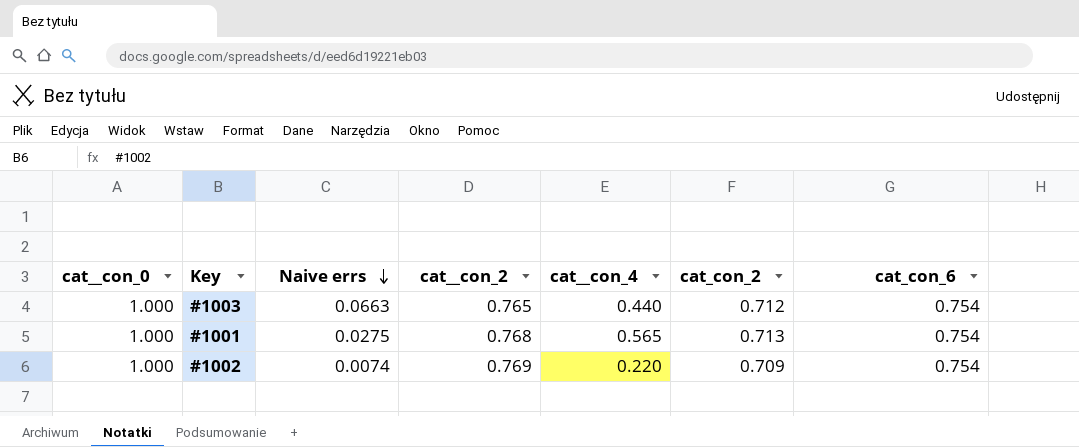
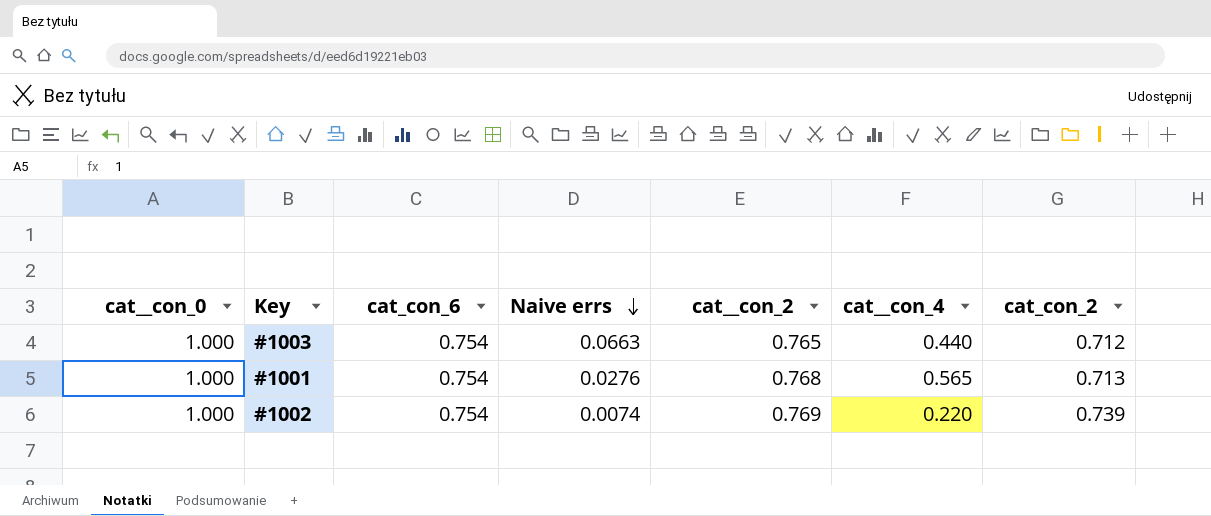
column cat_con_6 | position: 7 -> 3
#1001 | Naive errs: 0.0275 -> 0.0276
#1002 | cat_con_2: 0.709 -> 0.739

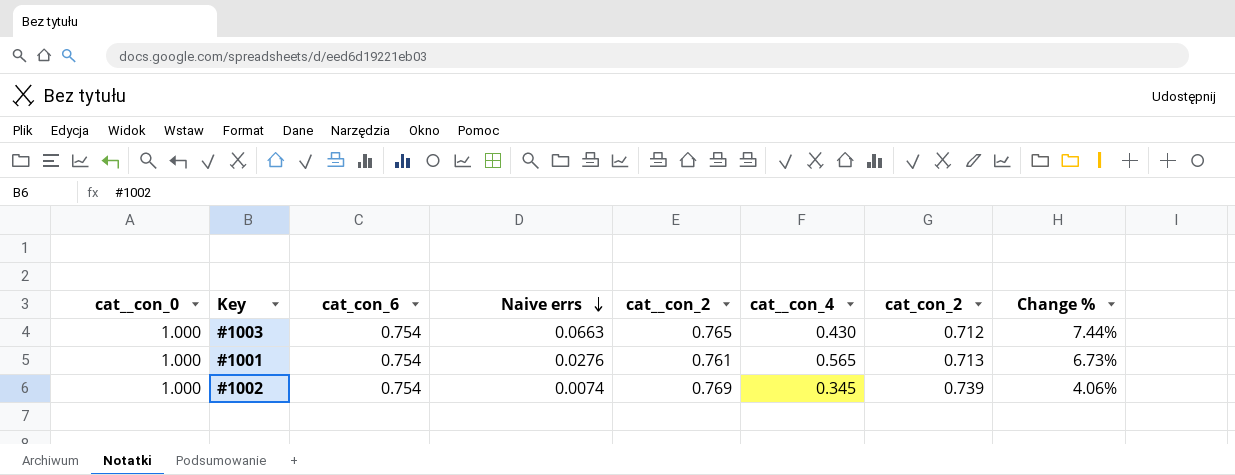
column Change % | formula: none -> ([cat__con_2] - [cat_con_2]) / [cat_con_2]
#1003 | cat__con_4: 0.440 -> 0.430
#1001 | cat__con_2: 0.768 -> 0.761
#1002 | cat__con_4: 0.220 -> 0.345

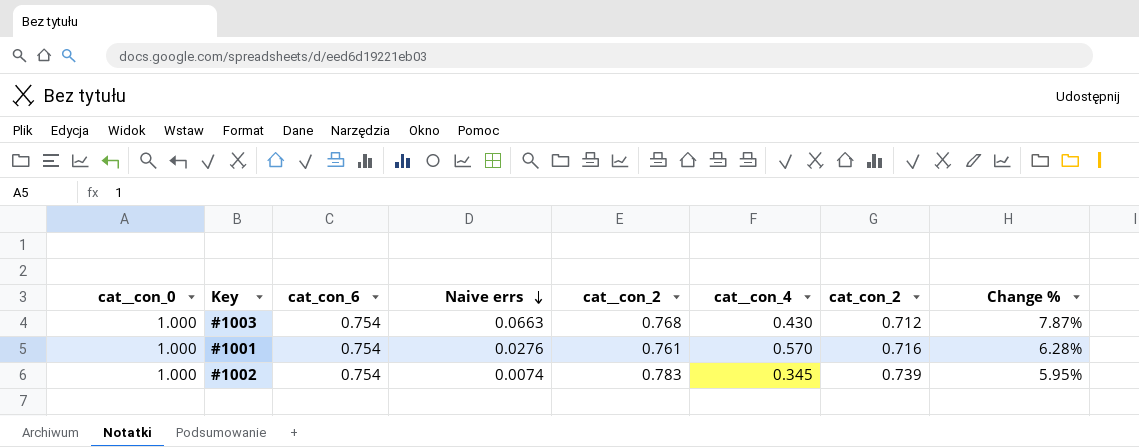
#1003 | cat__con_2: 0.765 -> 0.768
#1003 | Change %: 7.44% -> 7.87%
#1001 | cat__con_4: 0.565 -> 0.570
#1001 | cat_con_2: 0.713 -> 0.716
#1001 | Change %: 6.73% -> 6.28%
#1002 | cat__con_2: 0.769 -> 0.783
#1002 | Change %: 4.06% -> 5.95%

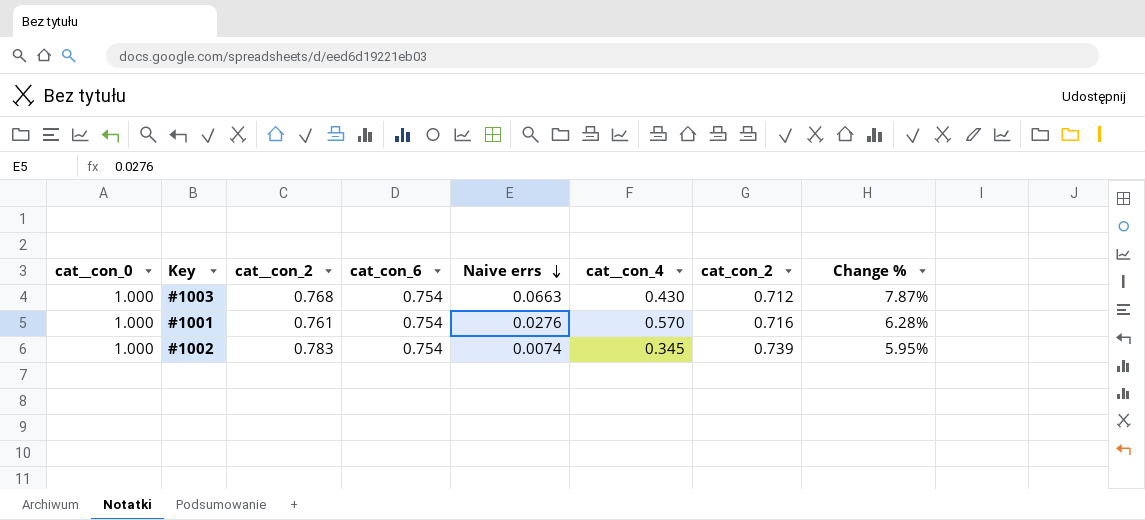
column cat__con_2 | position: 5 -> 3

